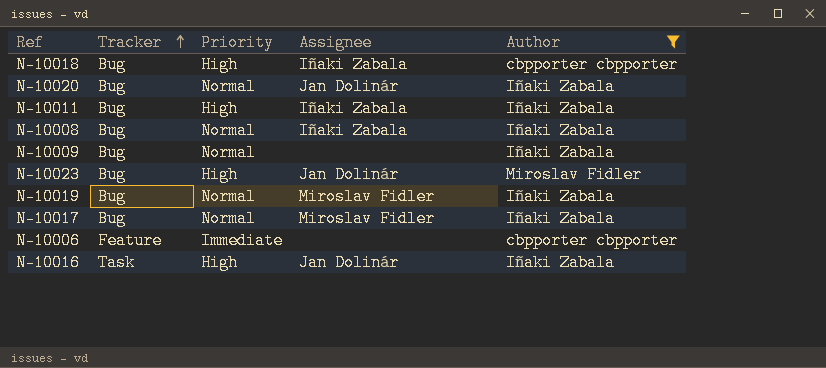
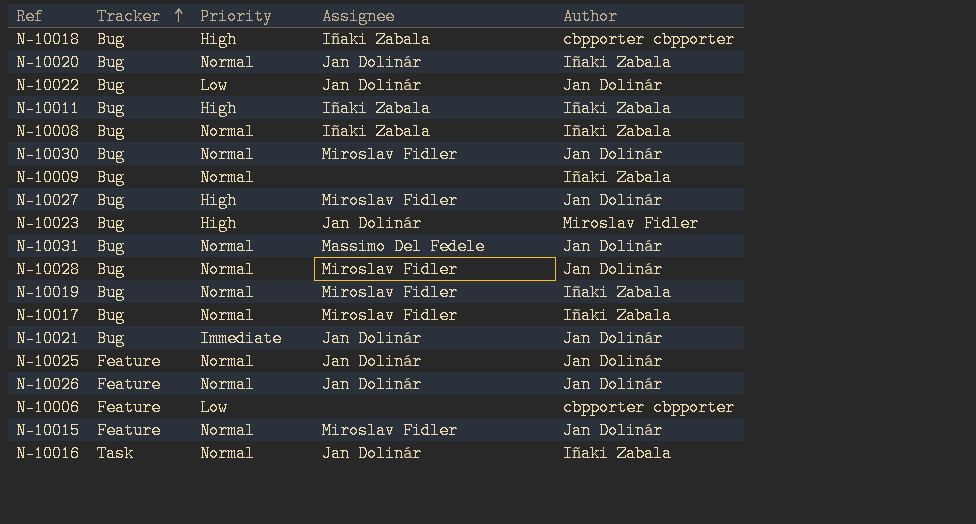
filter: Author != Jan Dolinár -> none
N-10006 | Priority: Immediate -> Low
N-10016 | Priority: High -> Normal

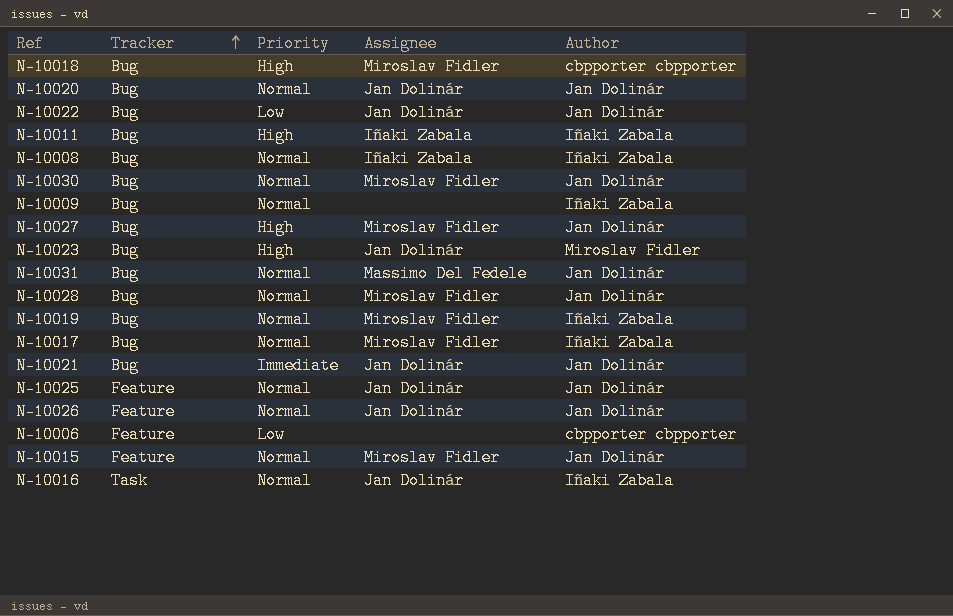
N-10018 | Assignee: Iñaki Zabala -> Miroslav Fidler
N-10020 | Author: Iñaki Zabala -> Jan Dolinár

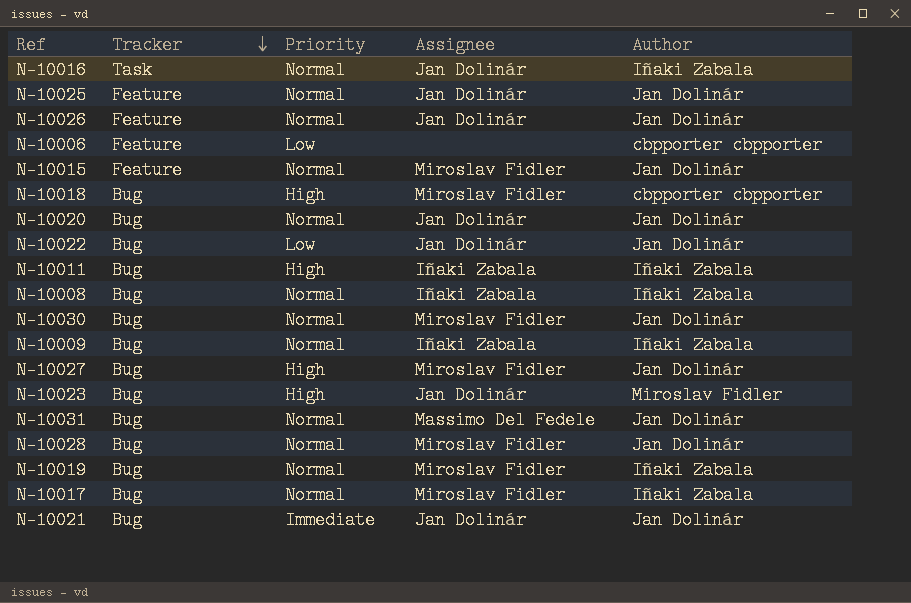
row order: Tracker ascending -> Tracker descending
N-10009 | Assignee: none -> Iñaki Zabala

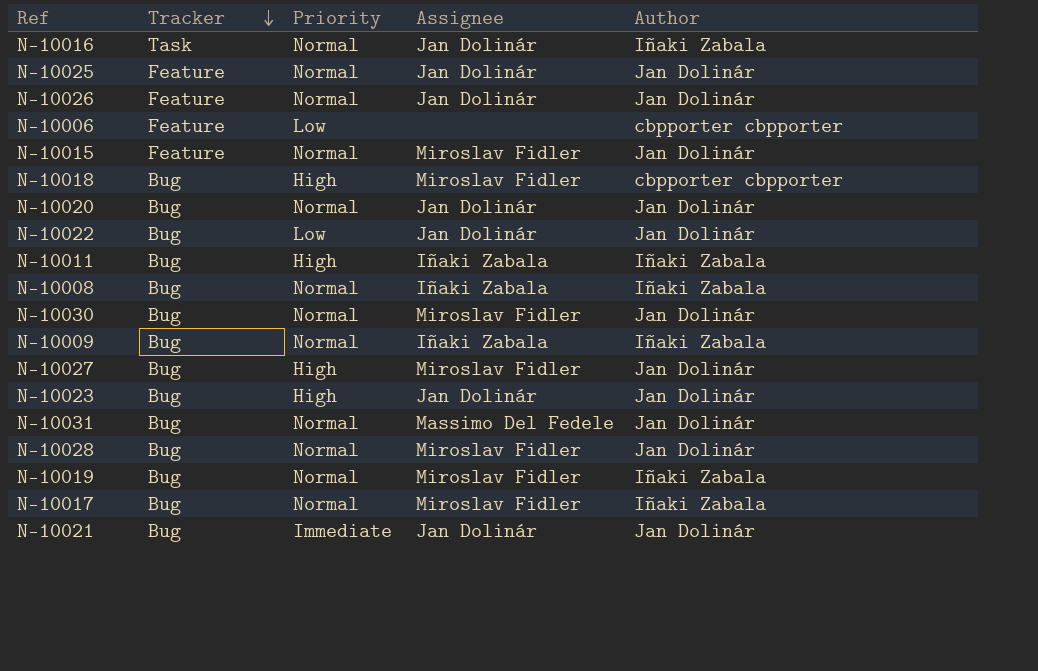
N-10023 | Author: Miroslav Fidler -> Jan Dolinár

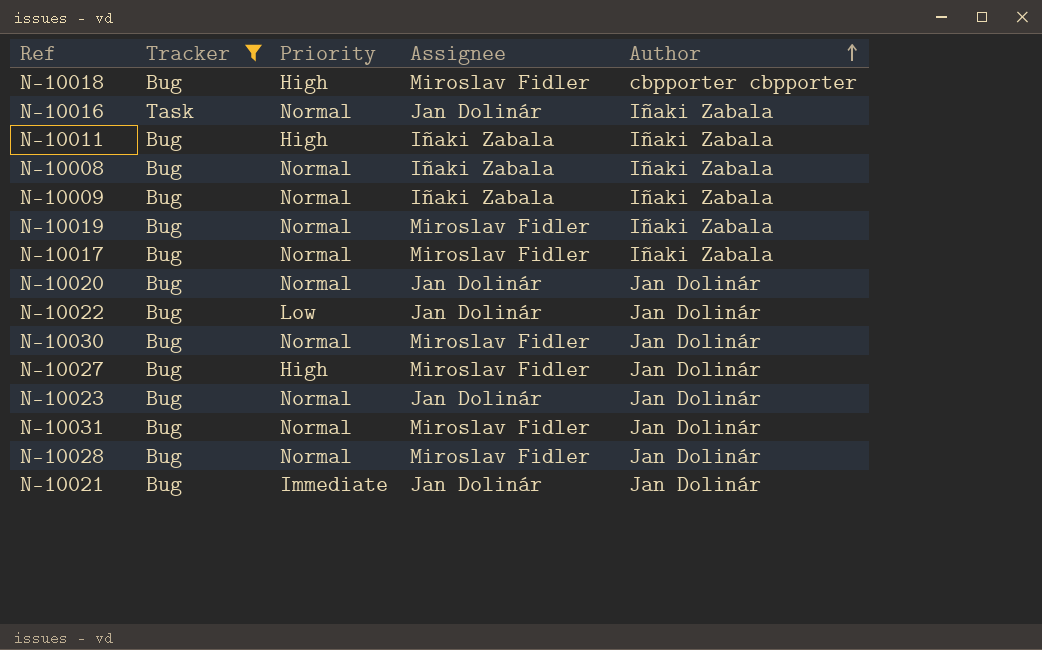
filter: none -> Tracker != Feature
row order: Tracker descending -> Author ascending
N-10023 | Priority: High -> Normal
N-10031 | Assignee: Massimo Del Fedele -> Miroslav Fidler

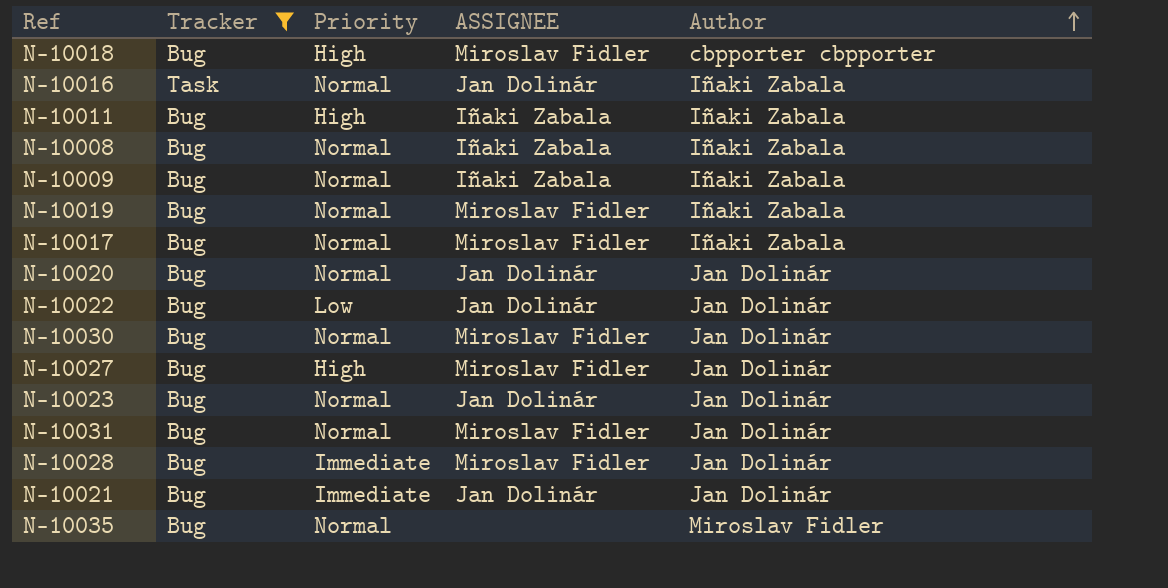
column name: Assignee -> ASSIGNEE
N-10028 | Priority: Normal -> Immediate
row N-10035: none -> Bug | Normal | none | Miroslav Fidler

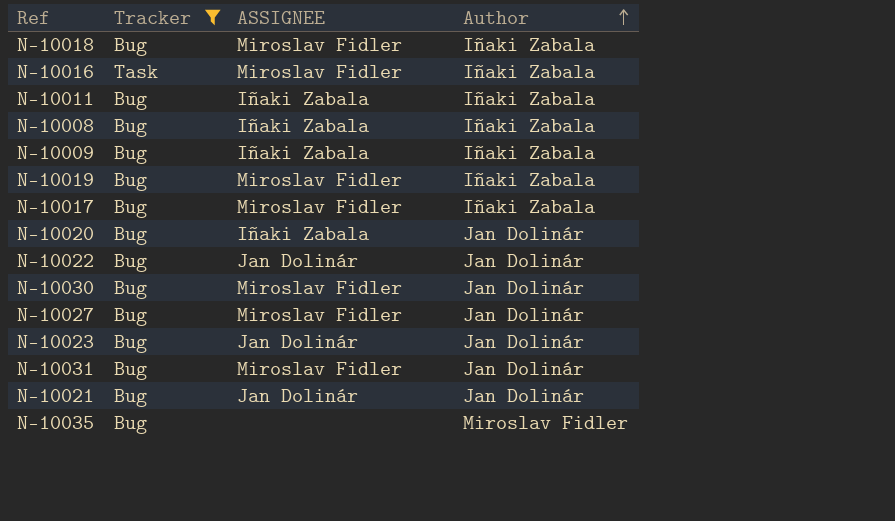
column Priority | position: 3 -> none
row N-10028: Bug | Immediate | Miroslav Fidler | Jan Dolinár -> none
N-10018 | Author: cbpporter cbpporter -> Iñaki Zabala
N-10016 | ASSIGNEE: Jan Dolinár -> Miroslav Fidler
N-10020 | ASSIGNEE: Jan Dolinár -> Iñaki Zabala

